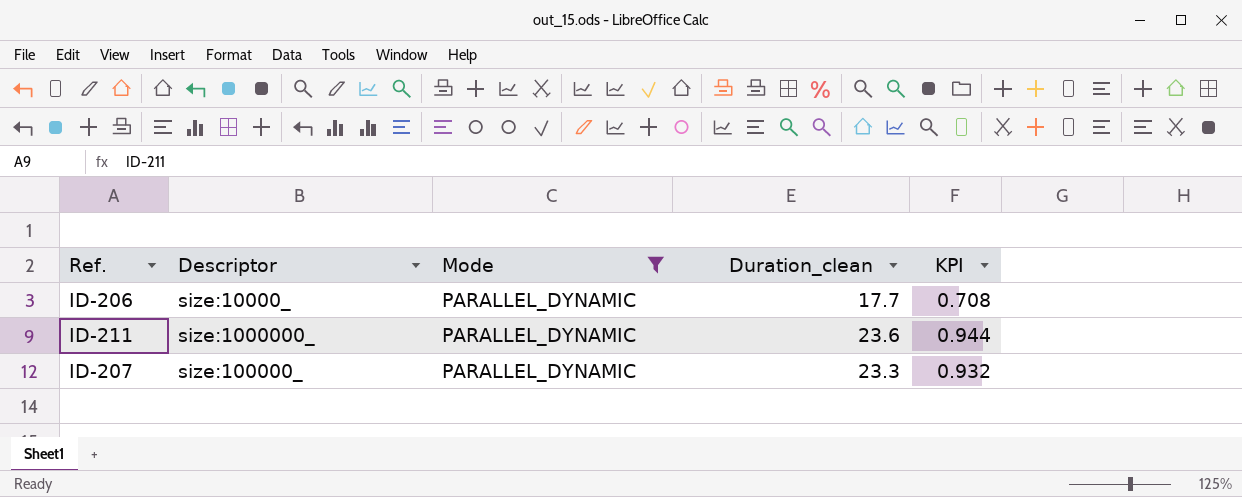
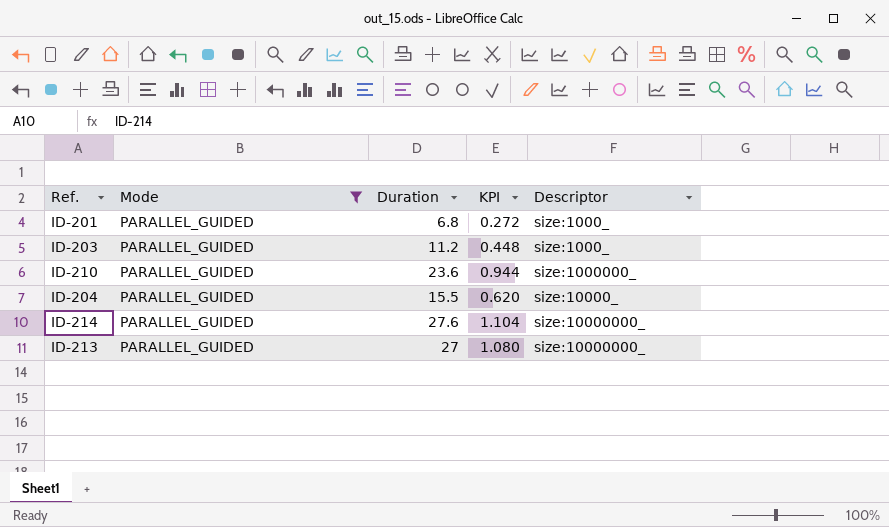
filter: Mode = PARALLEL_DYNAMIC -> Mode = PARALLEL_GUIDED
column name: Duration_clean -> Duration
column Descriptor | position: 2 -> 5

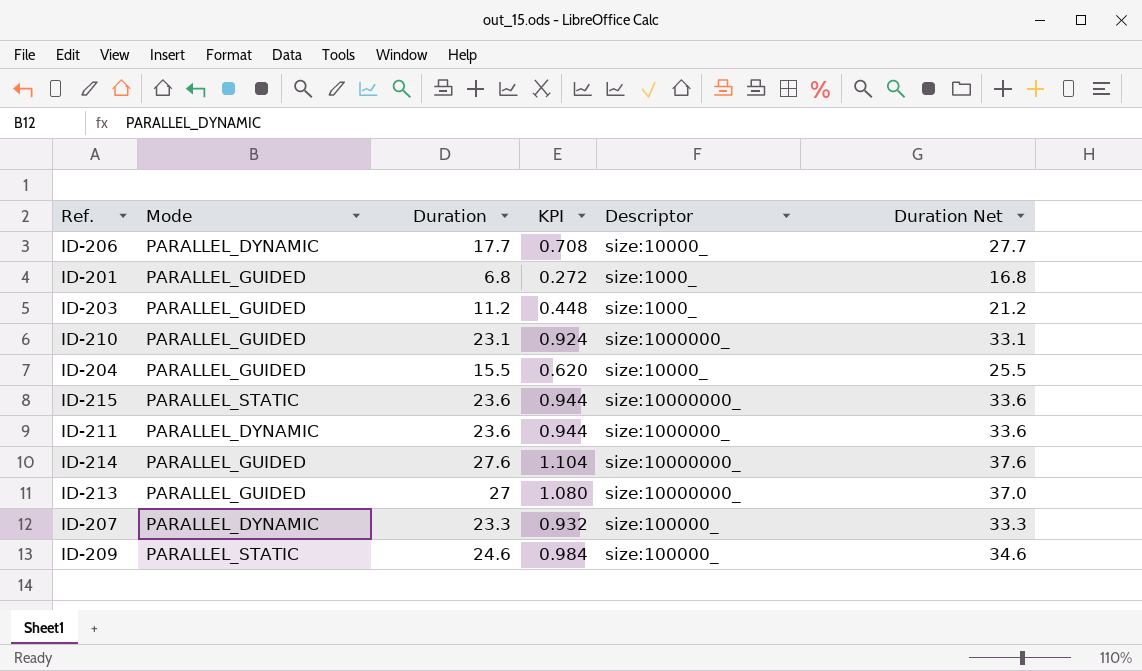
filter: Mode = PARALLEL_GUIDED -> none
column Duration Net | formula: none -> [Duration] + 10
ID-210 | Duration: 23.6 -> 23.1
ID-210 | KPI: 0.944 -> 0.924

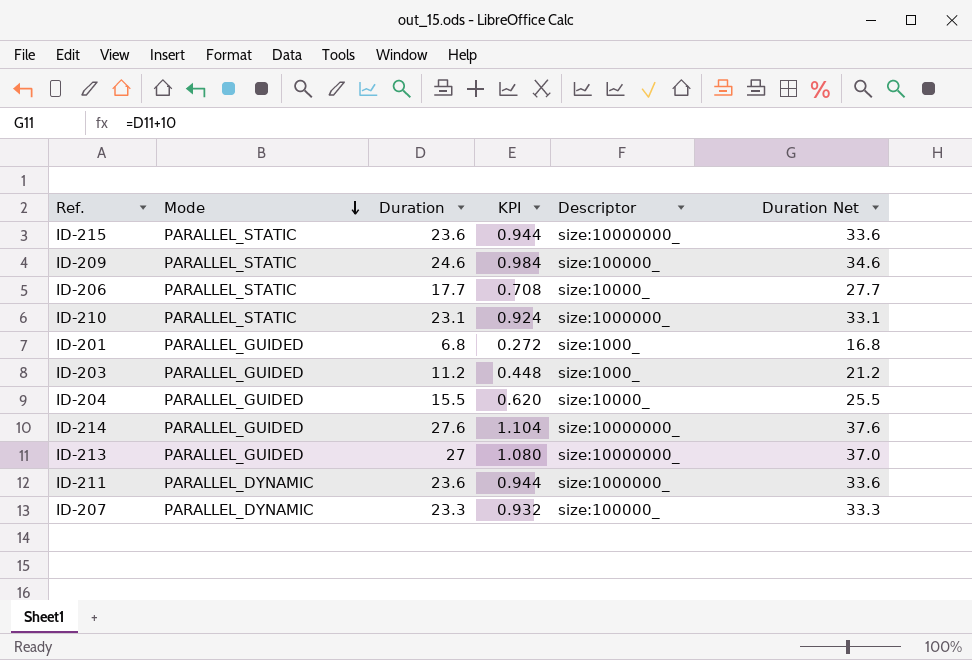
row order: none -> Mode descending
ID-206 | Mode: PARALLEL_DYNAMIC -> PARALLEL_STATIC
ID-210 | Mode: PARALLEL_GUIDED -> PARALLEL_STATIC

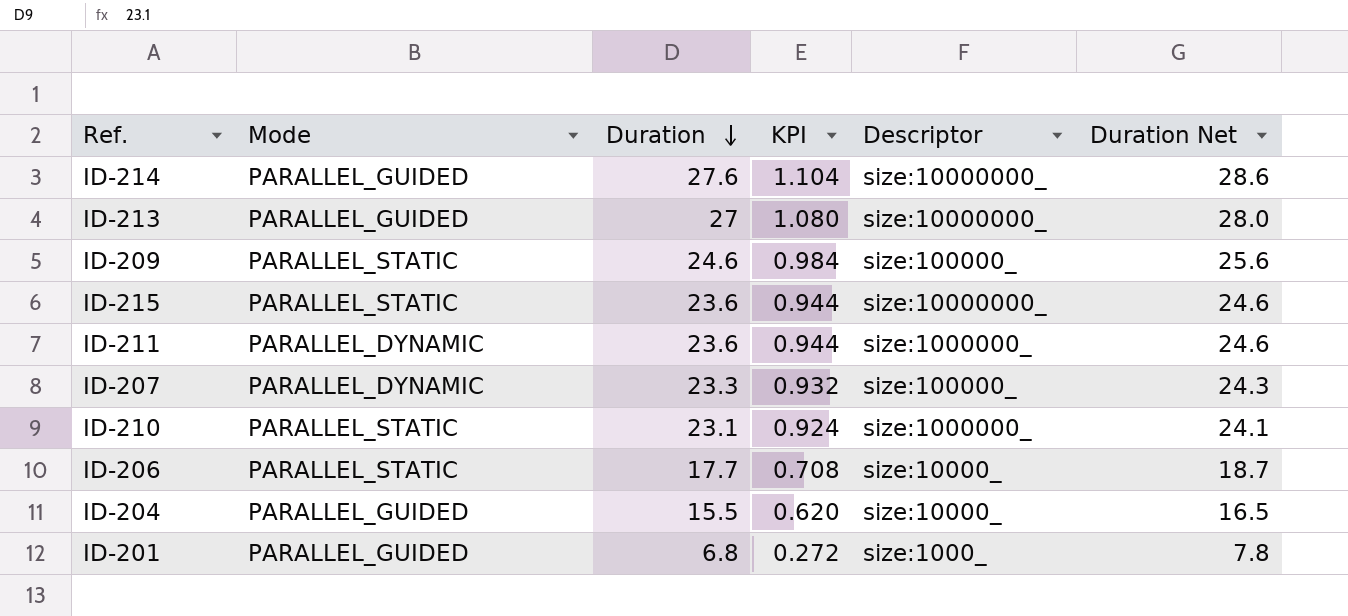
row order: Mode descending -> Duration descending
column Duration Net | formula: [Duration] + 10 -> [Duration] + 1
row ID-203: PARALLEL_GUIDED | 11.2 | 0.448 | size:1000_ | 21.2 -> none

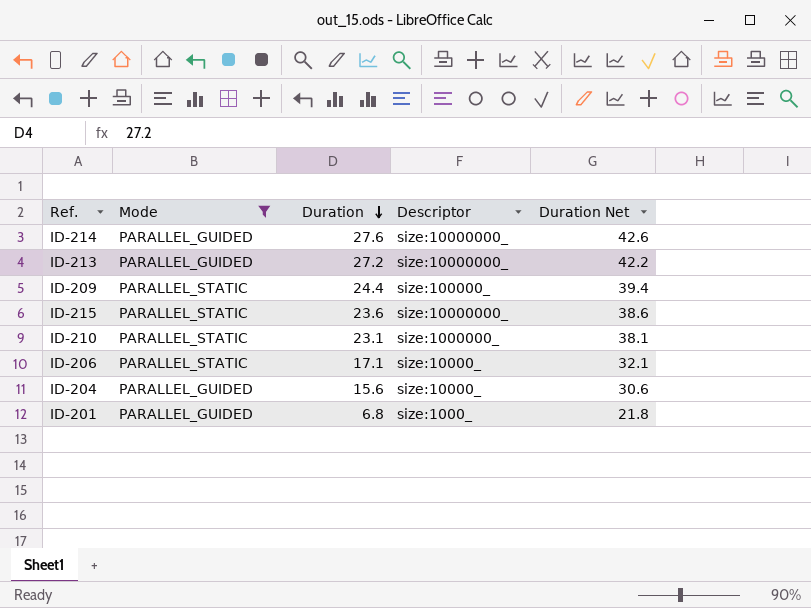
filter: none -> Mode != PARALLEL_DYNAMIC
column KPI | formula: [Duration] * 0.04 -> none
column Duration Net | formula: [Duration] + 1 -> [Duration] + 15
ID-213 | Duration: 27 -> 27.2
ID-209 | Duration: 24.6 -> 24.4
ID-206 | Duration: 17.7 -> 17.1
ID-204 | Duration: 15.5 -> 15.6

